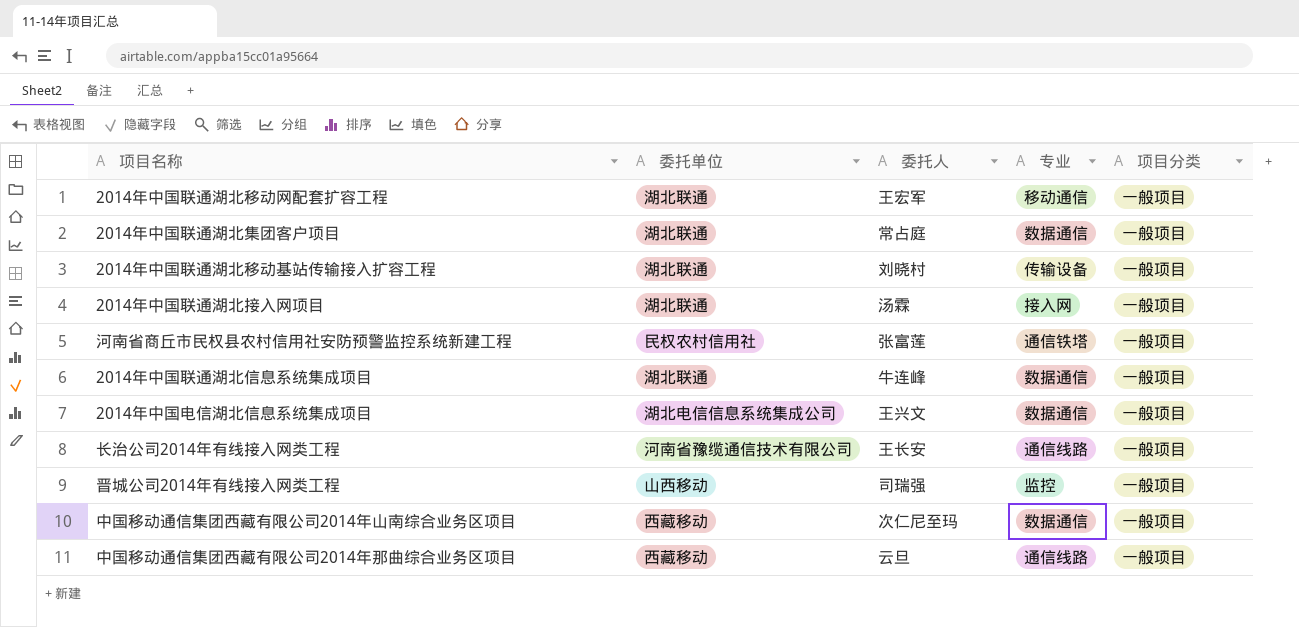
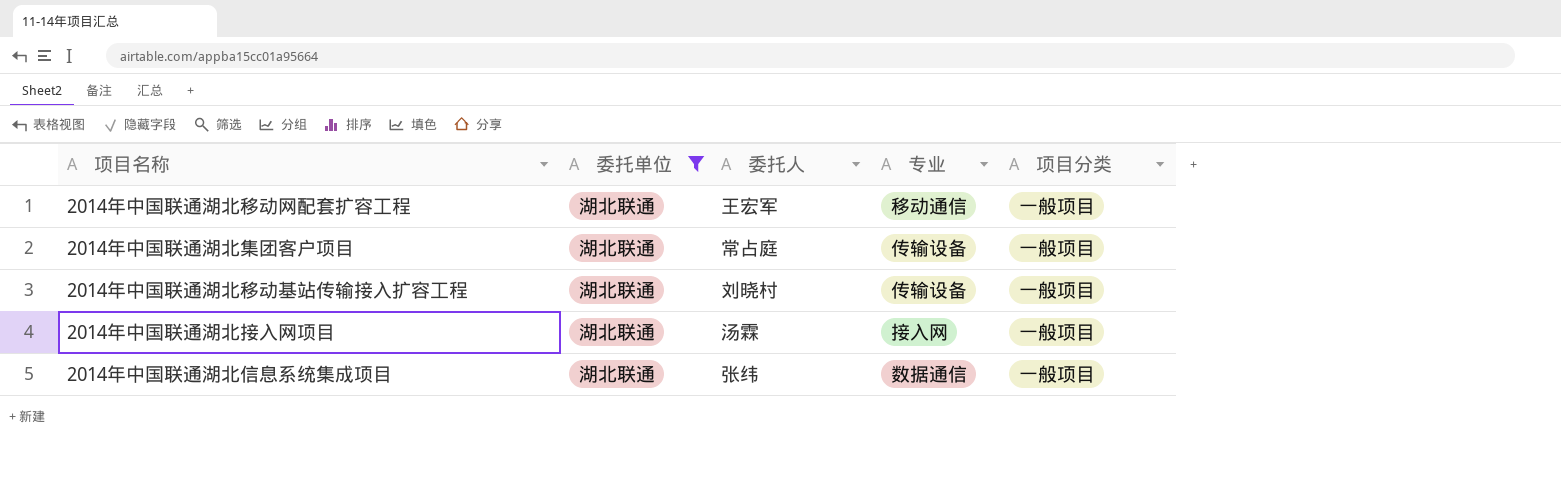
filter: none -> 委托单位 = 湖北联通
2014年中国联通湖北集团客户项目 | 专业: 数据通信 -> 传输设备
2014年中国联通湖北信息系统集成项目 | 委托人: 牛连峰 -> 张纬

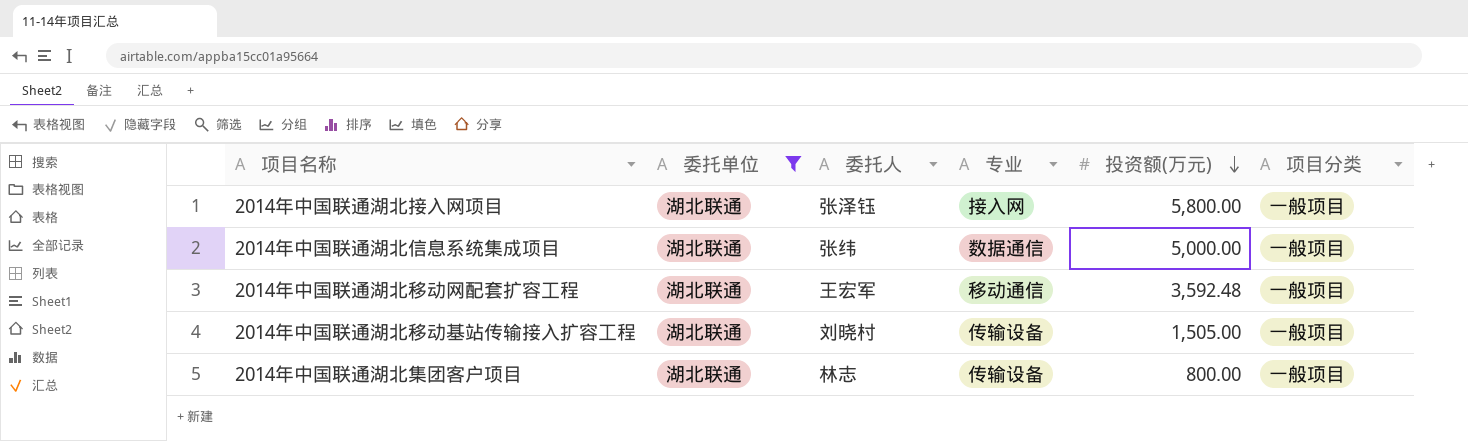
row order: none -> 投资额(万元) descending
column 投资额(万元) | position: none -> 5
2014年中国联通湖北接入网项目 | 委托人: 汤霖 -> 张泽钰
2014年中国联通湖北集团客户项目 | 委托人: 常占庭 -> 林志

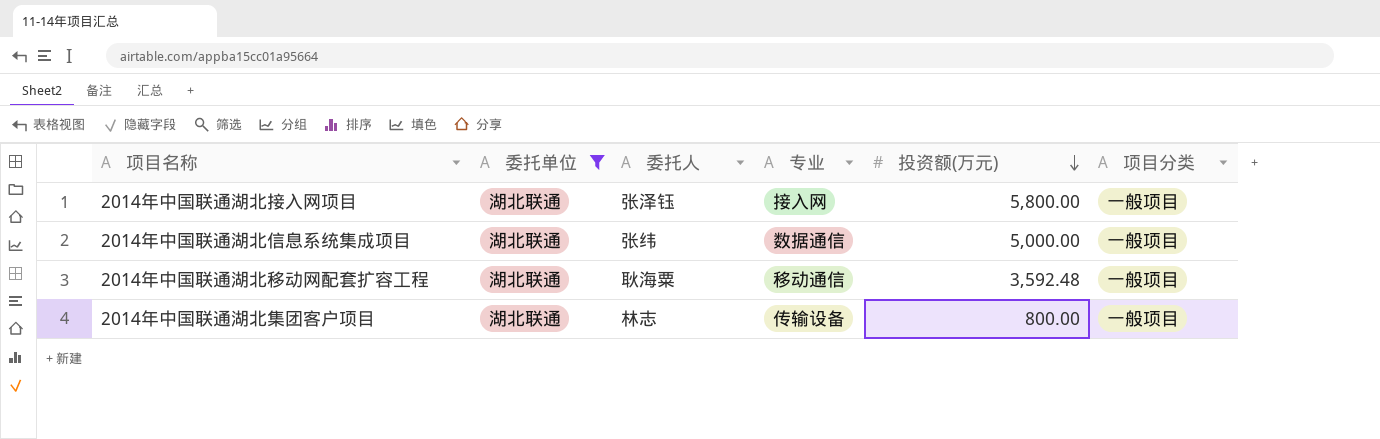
row 2014年中国联通湖北移动基站传输接入扩容工程: 湖北联通 | 刘晓村 | 传输设备 | 1,505.00 | 一般项目 -> none
2014年中国联通湖北移动网配套扩容工程 | 委托人: 王宏军 -> 耿海粟

